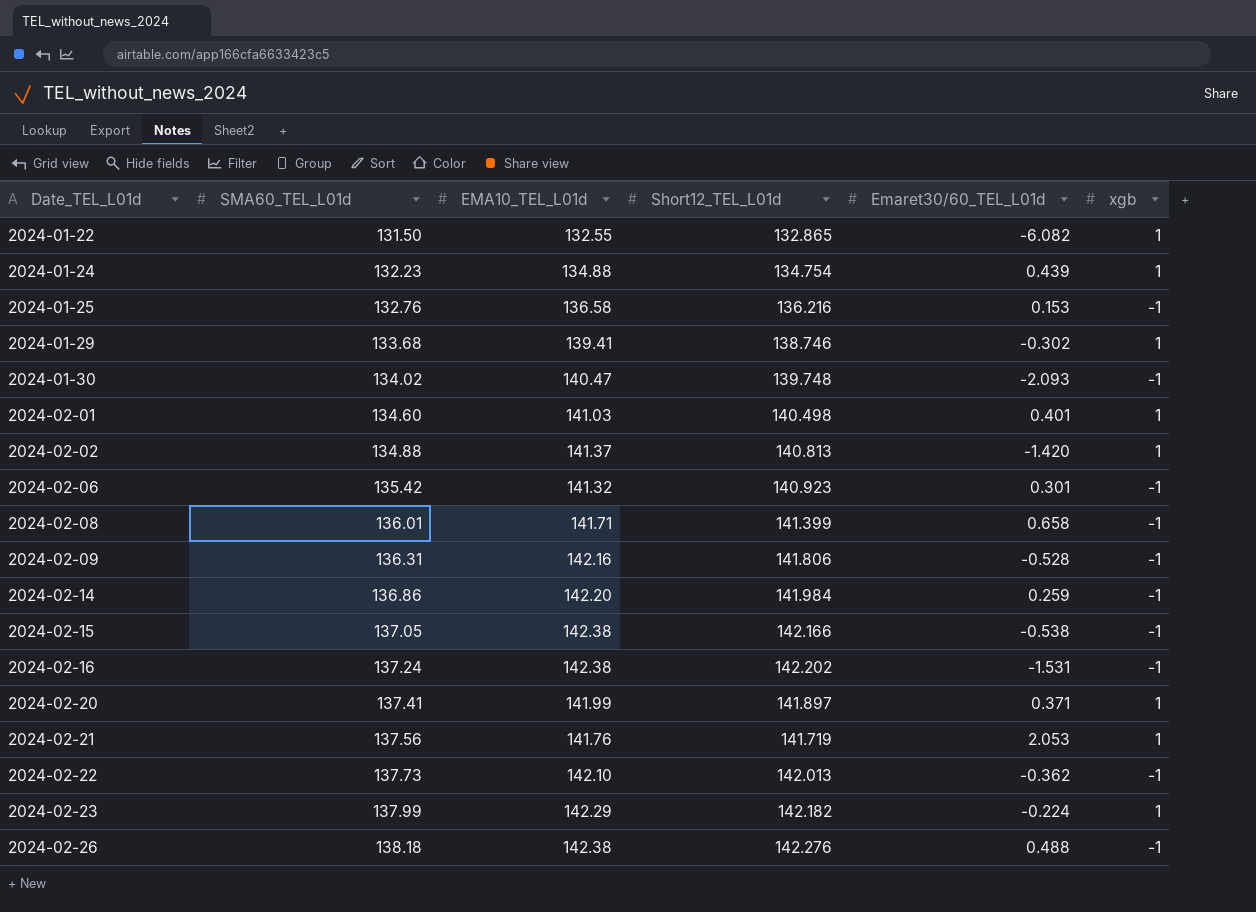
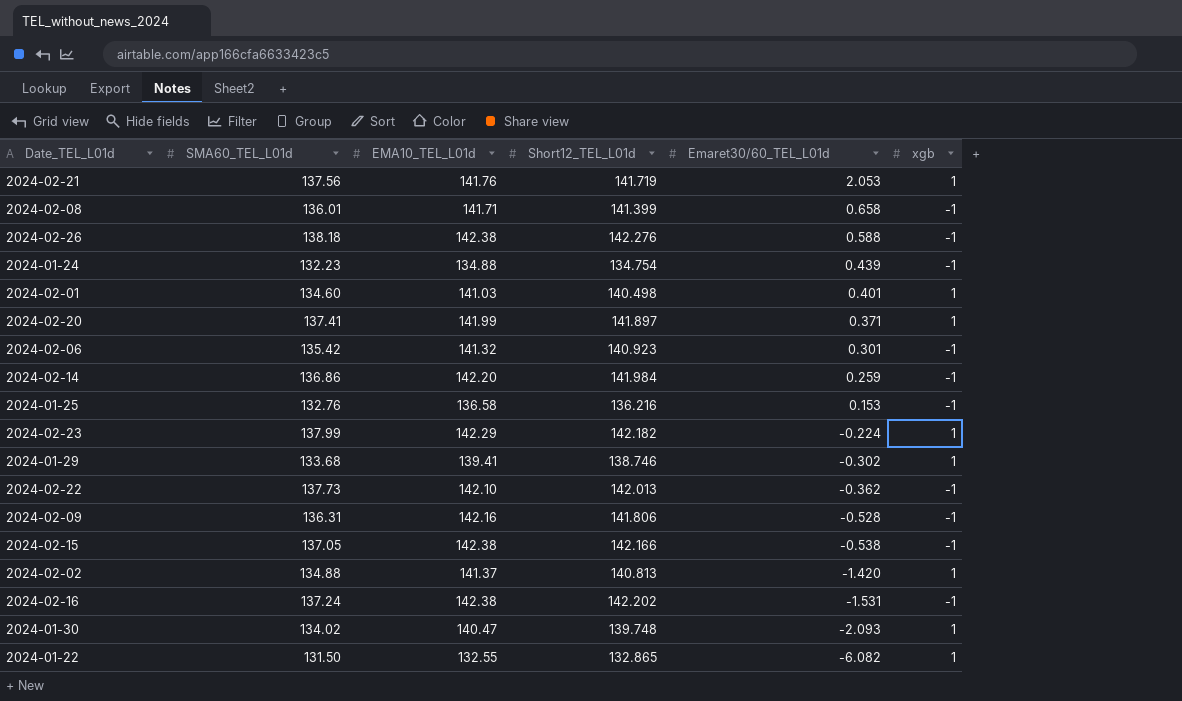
row order: Date_TEL_L01d ascending -> Emaret30/60_TEL_L01d descending
2024-02-26 | Emaret30/60_TEL_L01d: 0.488 -> 0.588
2024-01-24 | xgb: 1 -> -1
2024-01-30 | xgb: -1 -> 1

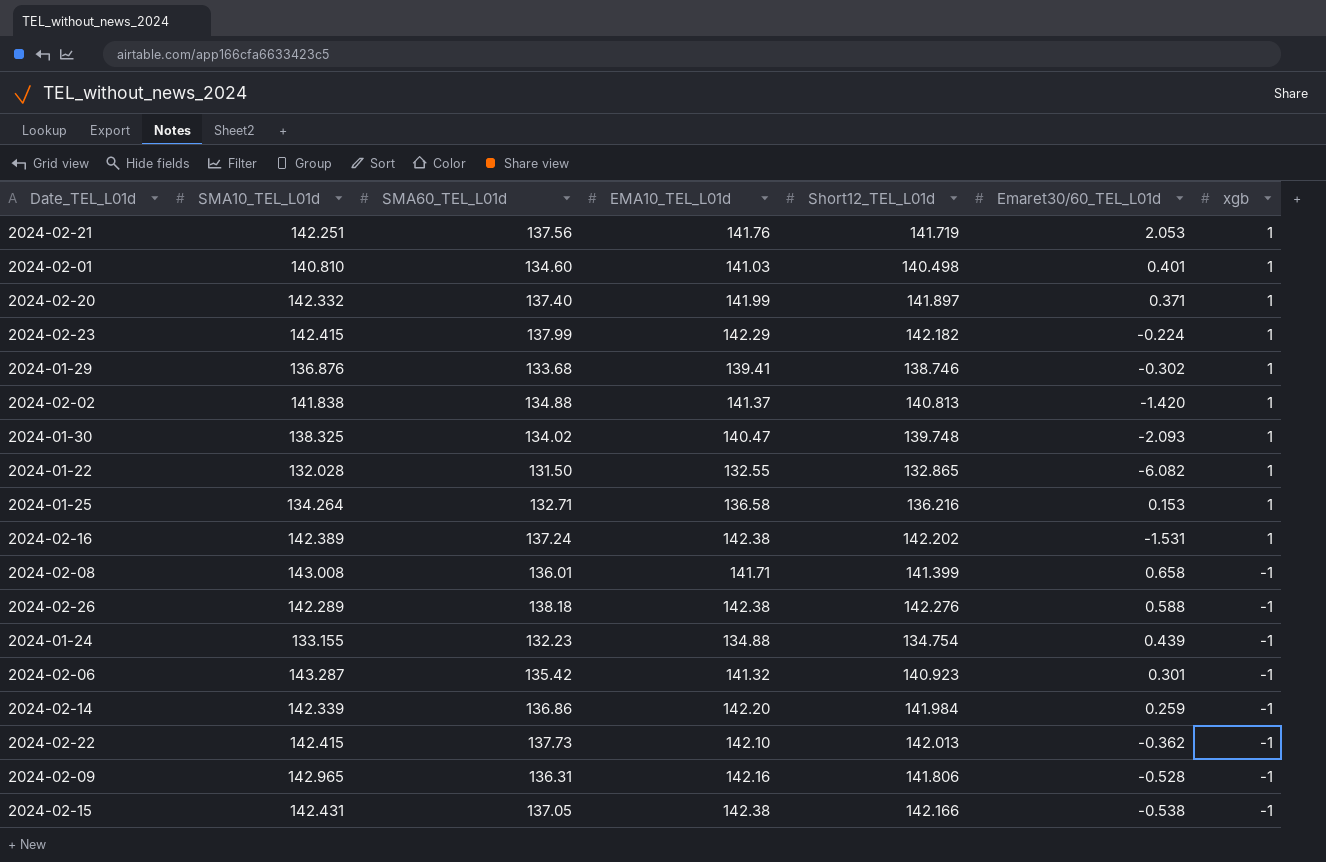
row order: Emaret30/60_TEL_L01d descending -> xgb descending
column SMA10_TEL_L01d | position: none -> 2
2024-02-20 | SMA60_TEL_L01d: 137.41 -> 137.40
2024-01-25 | SMA60_TEL_L01d: 132.76 -> 132.71
2024-01-25 | xgb: -1 -> 1
2024-02-16 | xgb: -1 -> 1

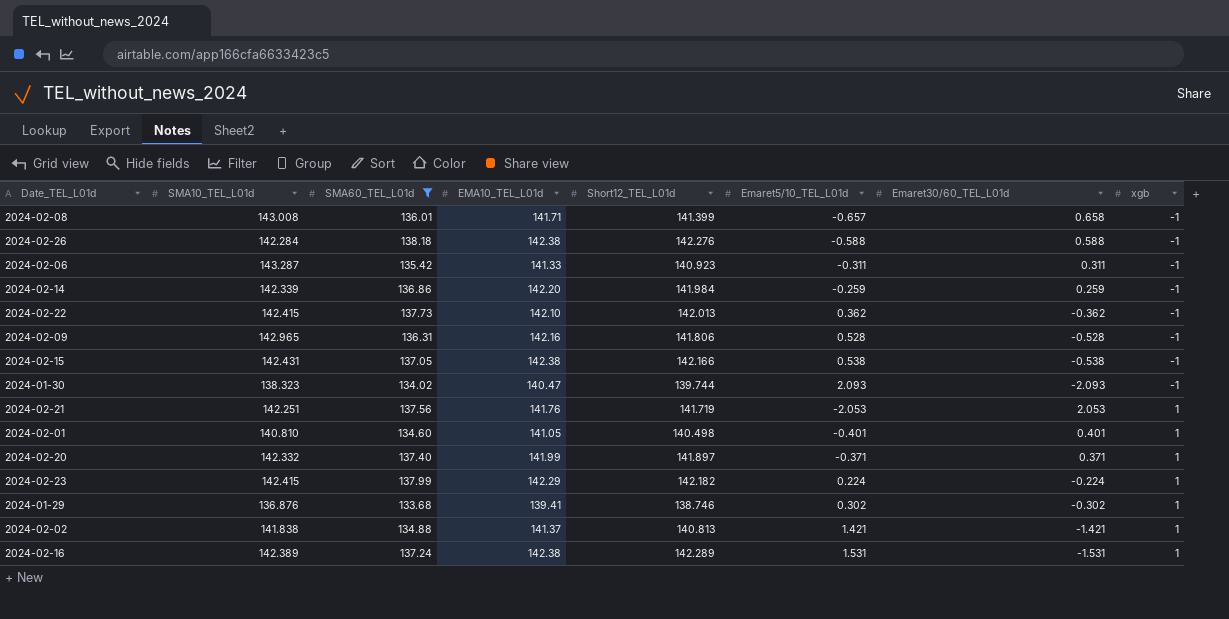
filter: none -> SMA60_TEL_L01d >= 133.68
row order: xgb descending -> xgb ascending
column Emaret5/10_TEL_L01d | position: none -> 6
2024-02-26 | SMA10_TEL_L01d: 142.289 -> 142.284
2024-02-06 | EMA10_TEL_L01d: 141.32 -> 141.33
2024-02-06 | Emaret30/60_TEL_L01d: 0.301 -> 0.311
2024-01-30 | SMA10_TEL_L01d: 138.325 -> 138.323
2024-01-30 | Short12_TEL_L01d: 139.748 -> 139.744
2024-01-30 | xgb: 1 -> -1
2024-02-01 | EMA10_TEL_L01d: 141.03 -> 141.05
2024-02-02 | Emaret30/60_TEL_L01d: -1.420 -> -1.421
2024-02-16 | Short12_TEL_L01d: 142.202 -> 142.289

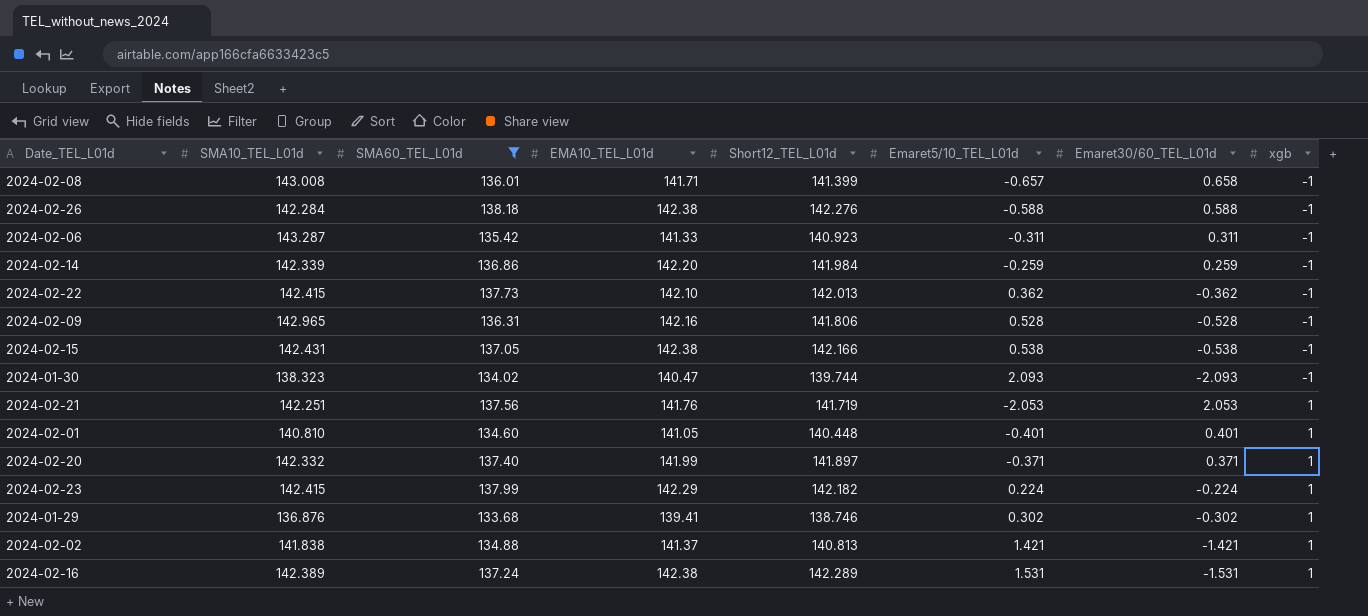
2024-02-01 | Short12_TEL_L01d: 140.498 -> 140.448

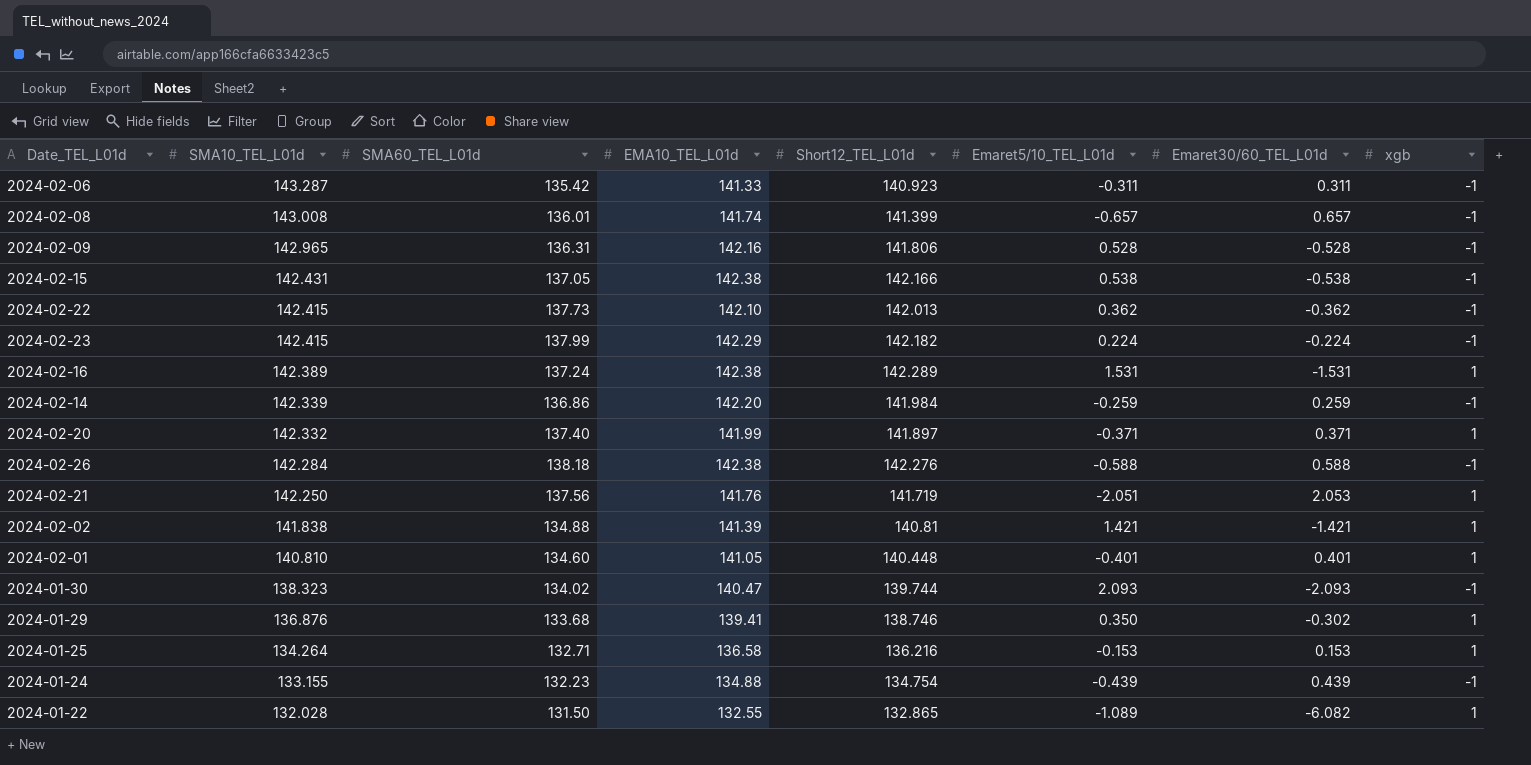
filter: SMA60_TEL_L01d >= 133.68 -> none
row order: xgb ascending -> SMA10_TEL_L01d descending
2024-02-08 | EMA10_TEL_L01d: 141.71 -> 141.74
2024-02-08 | Emaret30/60_TEL_L01d: 0.658 -> 0.657
2024-02-23 | xgb: 1 -> -1
2024-02-21 | SMA10_TEL_L01d: 142.251 -> 142.250
2024-02-21 | Emaret5/10_TEL_L01d: -2.053 -> -2.051
2024-02-02 | EMA10_TEL_L01d: 141.37 -> 141.39
2024-02-02 | Short12_TEL_L01d: 140.813 -> 140.81
2024-01-29 | Emaret5/10_TEL_L01d: 0.302 -> 0.350

